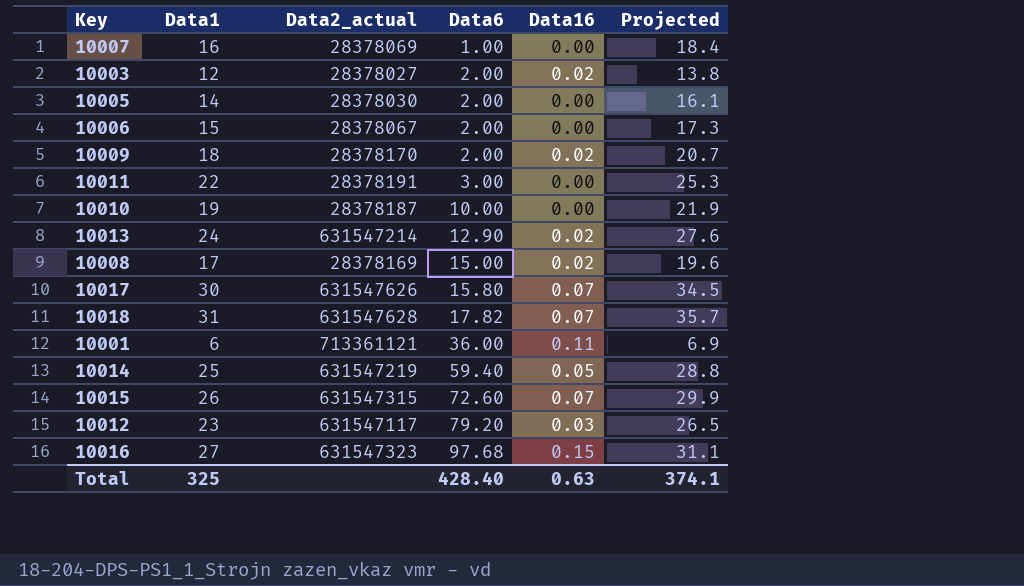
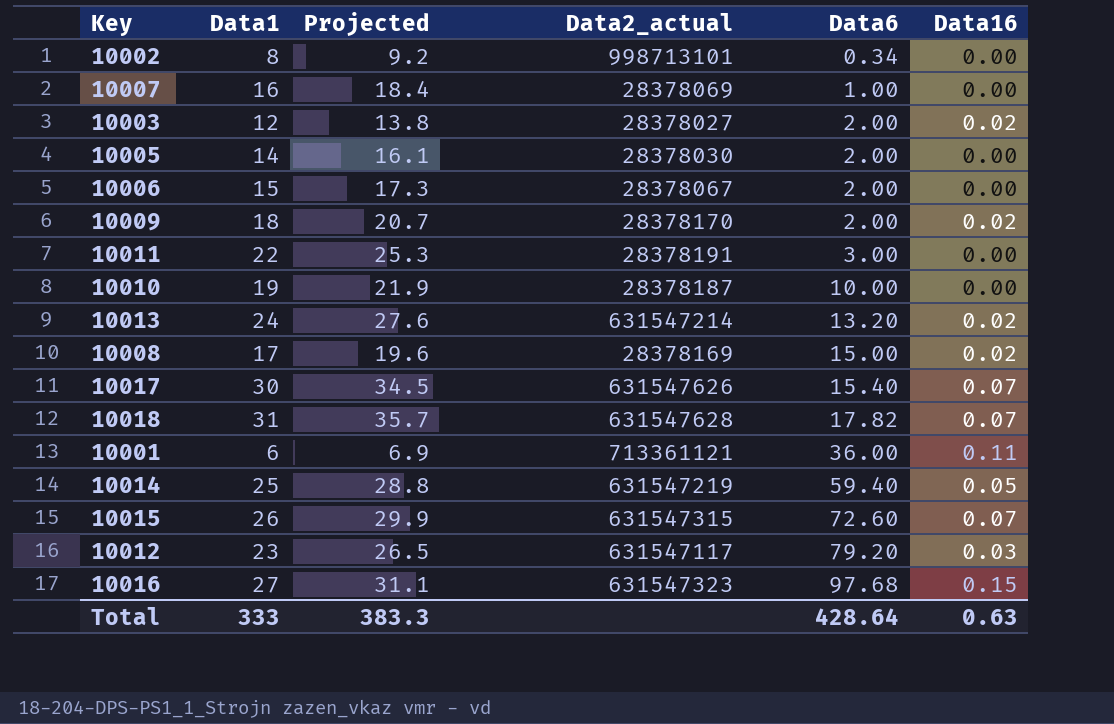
column Projected | position: 6 -> 3
row 10002: none -> 8 | 9.2 | 998713101 | 0.34 | 0.00
10013 | Data6: 12.90 -> 13.20
10017 | Data6: 15.80 -> 15.40
Total | Data1: 325 -> 333
Total | Projected: 374.1 -> 383.3
Total | Data6: 428.40 -> 428.64

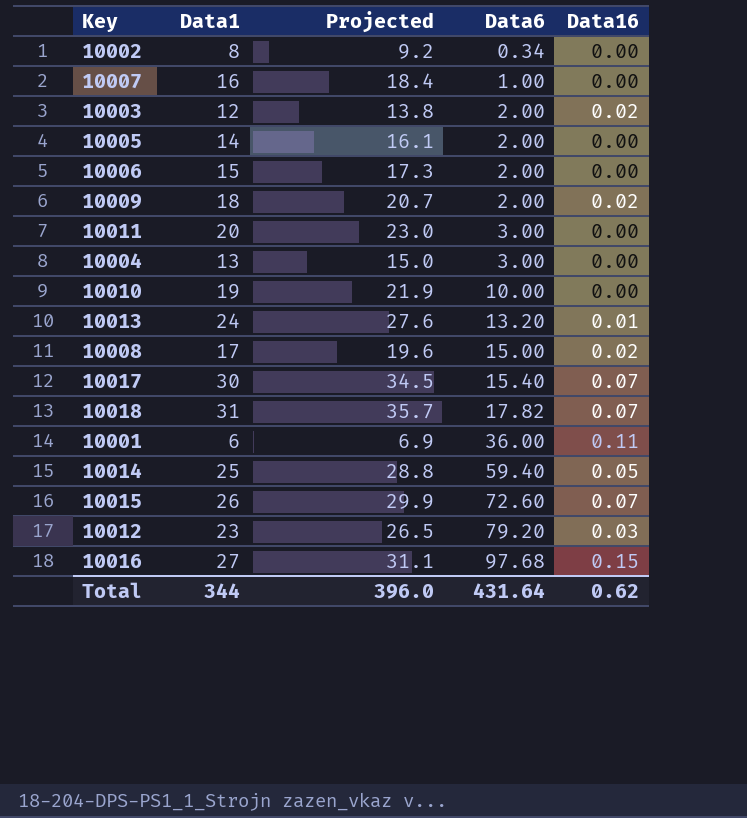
column Data2_actual | position: 4 -> none
10011 | Data1: 22 -> 20
10011 | Projected: 25.3 -> 23.0
row 10004: none -> 13 | 15.0 | 3.00 | 0.00
10013 | Data16: 0.02 -> 0.01
Total | Data1: 333 -> 344
Total | Projected: 383.3 -> 396.0
Total | Data6: 428.64 -> 431.64
Total | Data16: 0.63 -> 0.62

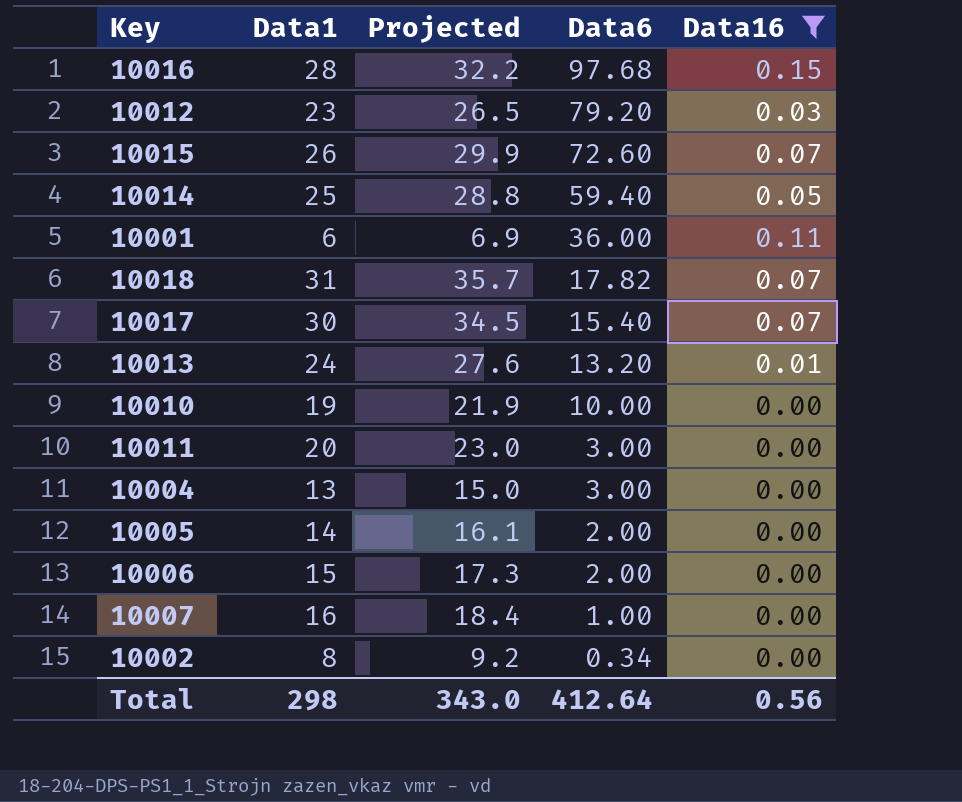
filter: none -> Data16 != 0.02
row order: Data6 ascending -> Data6 descending
10016 | Data1: 27 -> 28
10016 | Projected: 31.1 -> 32.2
Total | Data1: 344 -> 298
Total | Projected: 396.0 -> 343.0
Total | Data6: 431.64 -> 412.64
Total | Data16: 0.62 -> 0.56

